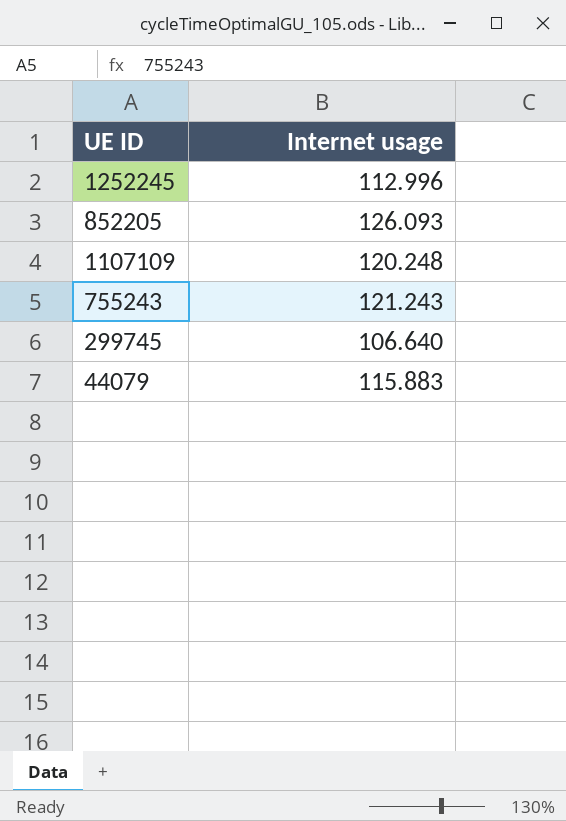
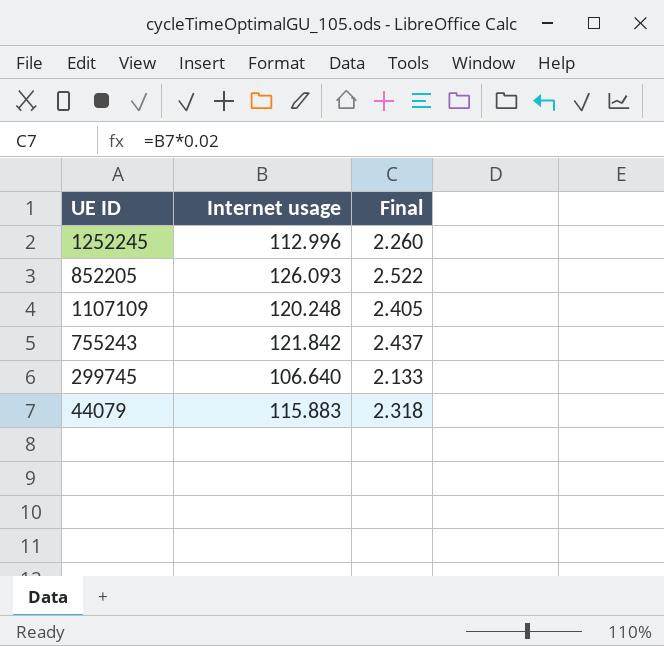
column Final | formula: none -> [Internet usage] * 0.02
755243 | Internet usage: 121.243 -> 121.842

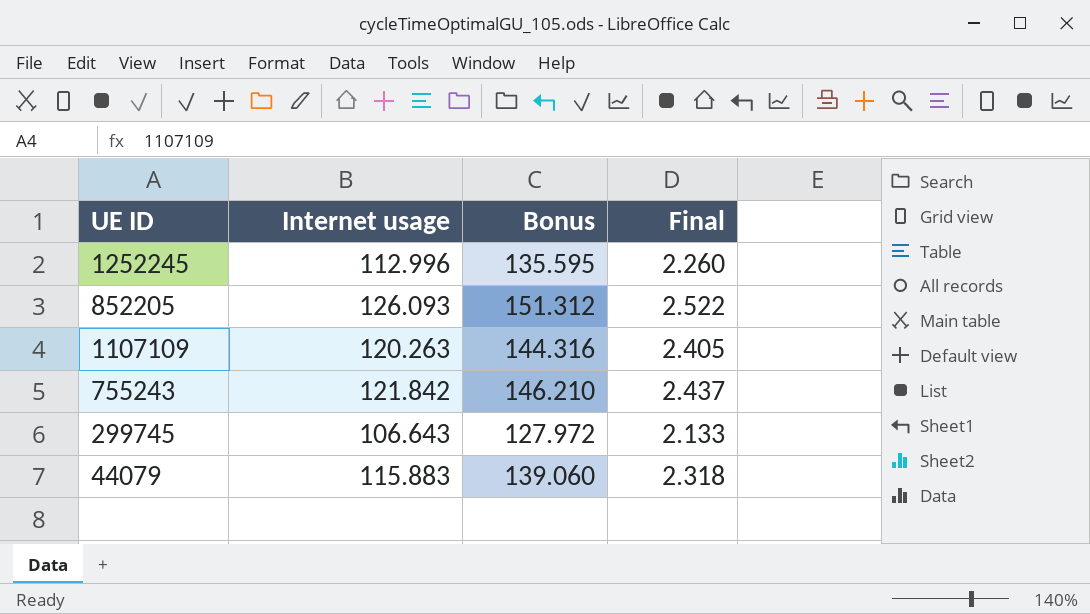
column Bonus | formula: none -> [Internet usage] * 1.2
1107109 | Internet usage: 120.248 -> 120.263
299745 | Internet usage: 106.640 -> 106.643

